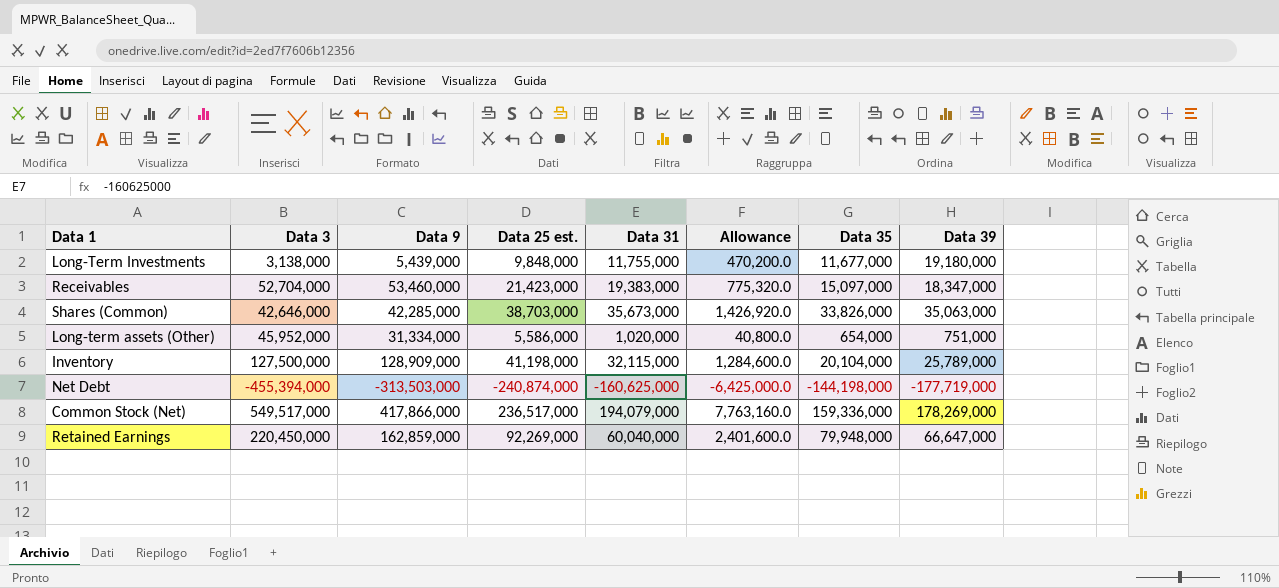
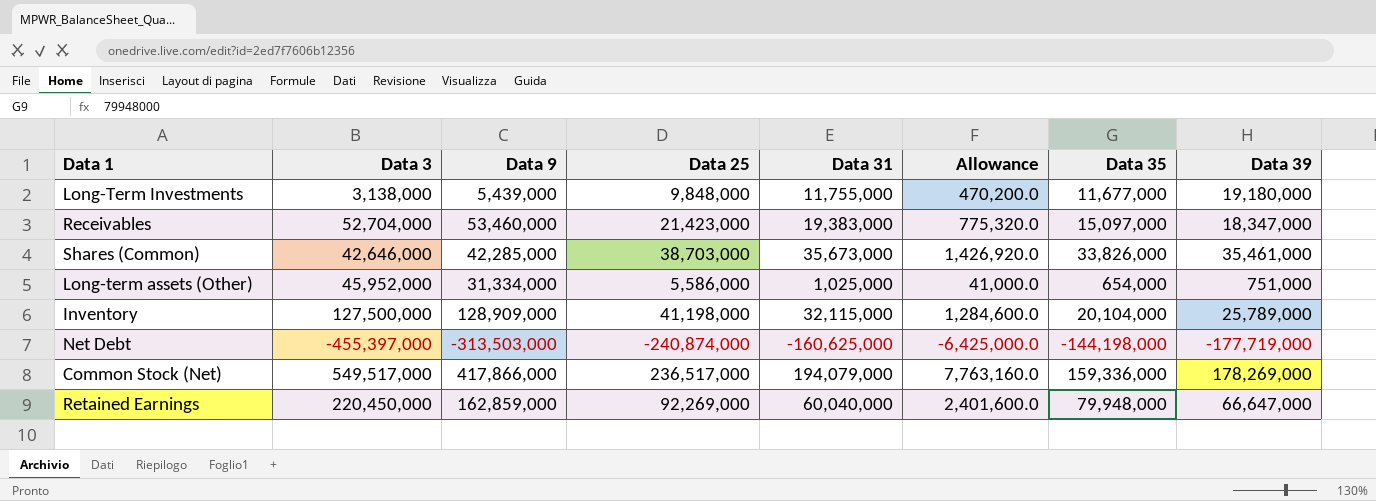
column name: Data 25 est. -> Data 25
Shares (Common) | Data 39: 35,063,000 -> 35,461,000
Long-term assets (Other) | Data 31: 1,020,000 -> 1,025,000
Long-term assets (Other) | Allowance: 40,800.0 -> 41,000.0
Net Debt | Data 3: -455,394,000 -> -455,397,000

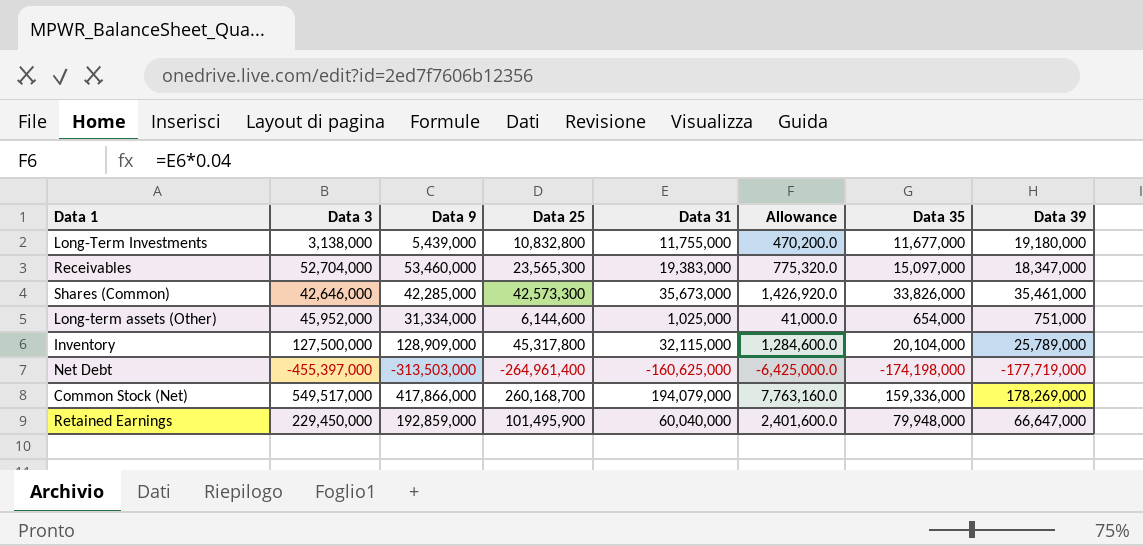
Long-Term Investments | Data 25: 9,848,000 -> 10,832,800
Receivables | Data 25: 21,423,000 -> 23,565,300
Shares (Common) | Data 25: 38,703,000 -> 42,573,300
Long-term assets (Other) | Data 25: 5,586,000 -> 6,144,600
Inventory | Data 25: 41,198,000 -> 45,317,800
Net Debt | Data 25: -240,874,000 -> -264,961,400
Net Debt | Data 35: -144,198,000 -> -174,198,000
Common Stock (Net) | Data 25: 236,517,000 -> 260,168,700
Retained Earnings | Data 3: 220,450,000 -> 229,450,000
Retained Earnings | Data 9: 162,859,000 -> 192,859,000
Retained Earnings | Data 25: 92,269,000 -> 101,495,900

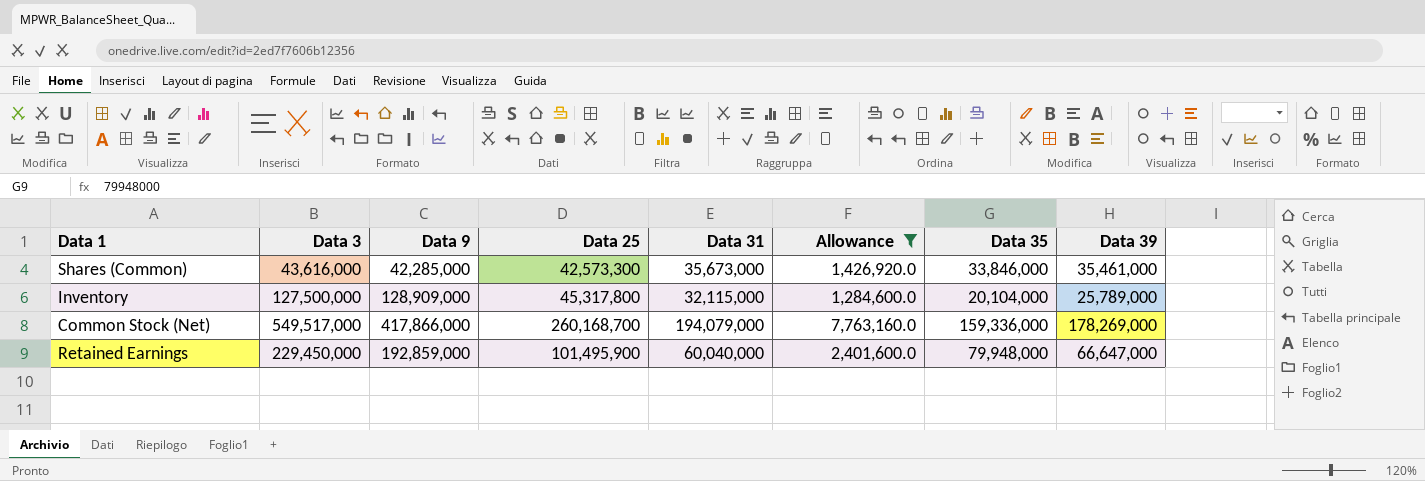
filter: none -> Allowance >= 1,284,600.0
Shares (Common) | Data 3: 42,646,000 -> 43,616,000
Shares (Common) | Data 35: 33,826,000 -> 33,846,000

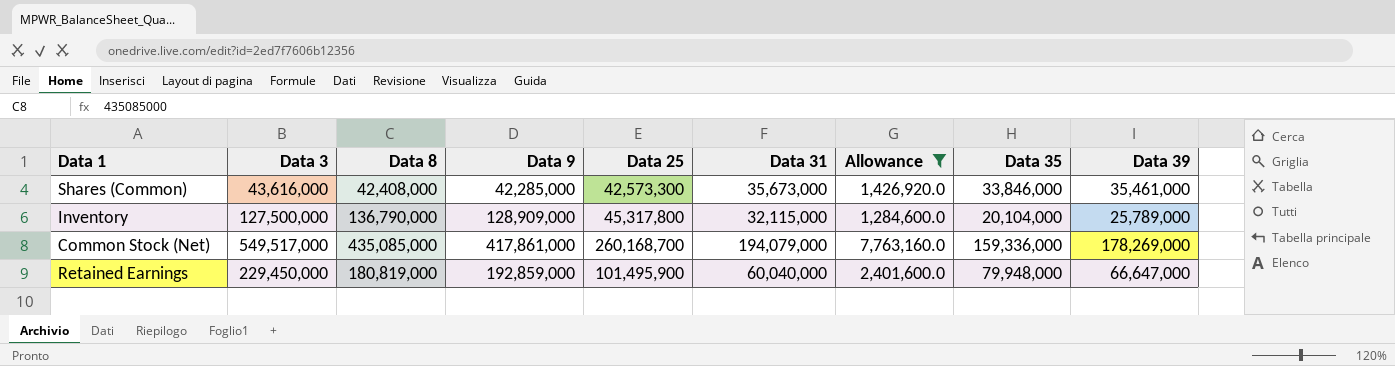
column Data 8 | position: none -> 3
Common Stock (Net) | Data 9: 417,866,000 -> 417,861,000

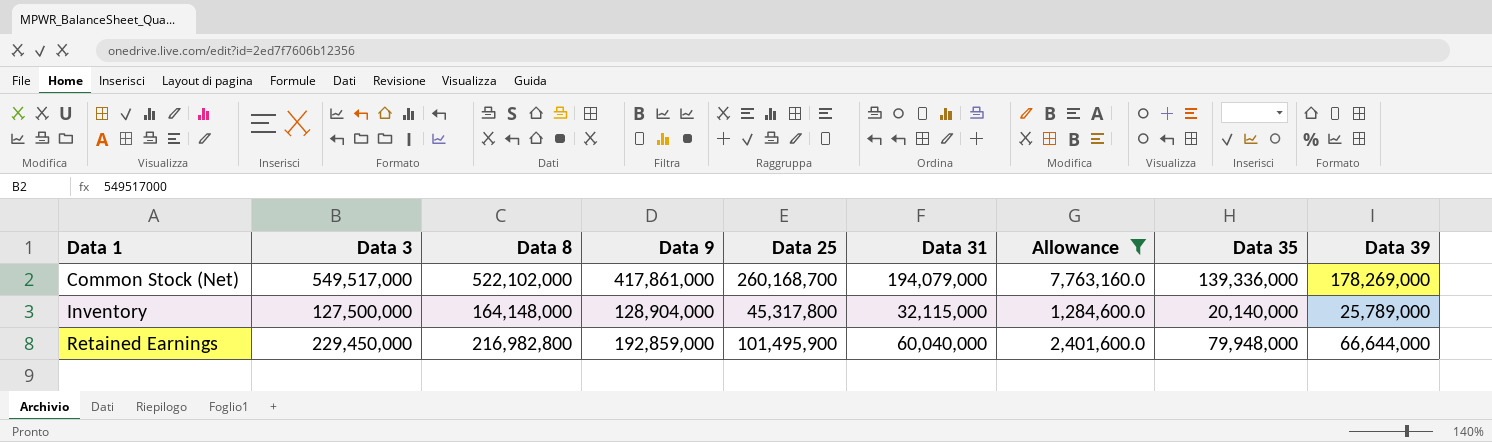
row order: none -> Data 1 ascending
row Shares (Common): 43,616,000 | 42,408,000 | 42,285,000 | 42,573,300 | 35,673,000 | 1,426,920.0 | 33,846,000 | 35,461,000 -> none
Common Stock (Net) | Data 8: 435,085,000 -> 522,102,000
Common Stock (Net) | Data 35: 159,336,000 -> 139,336,000
Inventory | Data 8: 136,790,000 -> 164,148,000
Inventory | Data 9: 128,909,000 -> 128,904,000
Inventory | Data 35: 20,104,000 -> 20,140,000
Retained Earnings | Data 8: 180,819,000 -> 216,982,800
Retained Earnings | Data 39: 66,647,000 -> 66,644,000

